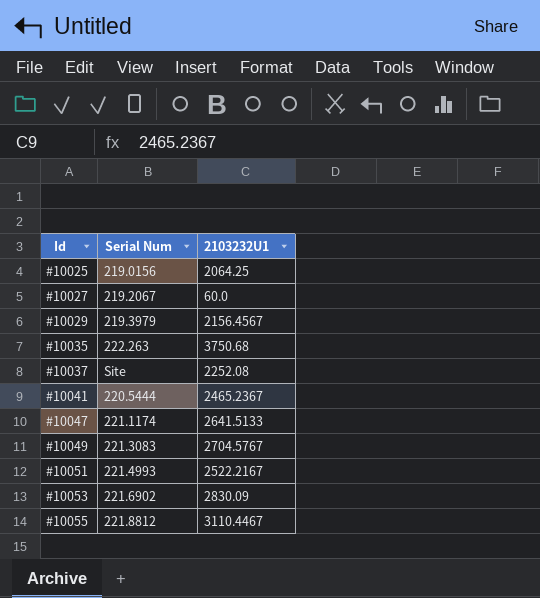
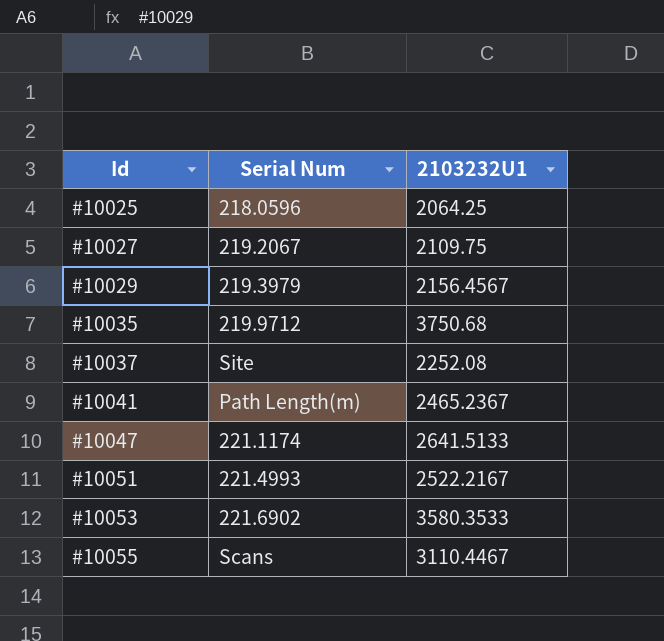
row #10049: 221.3083 | 2704.5767 -> none
#10025 | Serial Num: 219.0156 -> 218.0596
#10027 | 2103232U1: 60.0 -> 2109.75
#10035 | Serial Num: 222.263 -> 219.9712
#10041 | Serial Num: 220.5444 -> Path Length(m)
#10053 | 2103232U1: 2830.09 -> 3580.3533
#10055 | Serial Num: 221.8812 -> Scans

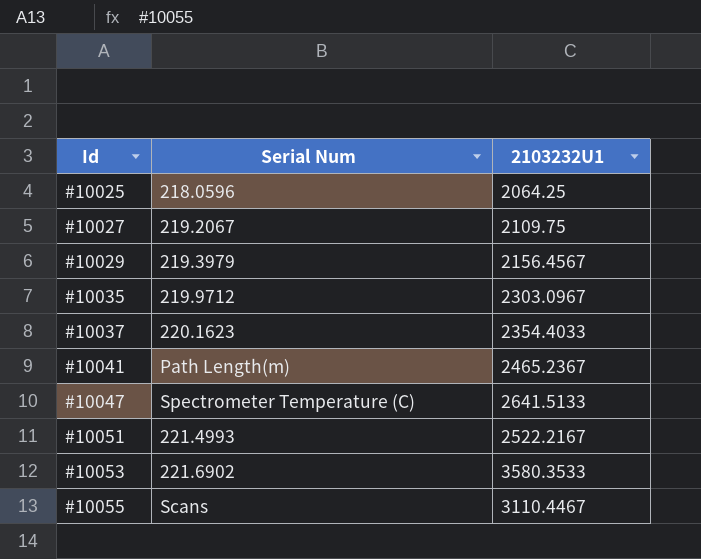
#10035 | 2103232U1: 3750.68 -> 2303.0967
#10037 | Serial Num: Site -> 220.1623
#10037 | 2103232U1: 2252.08 -> 2354.4033
#10047 | Serial Num: 221.1174 -> Spectrometer Temperature (C)

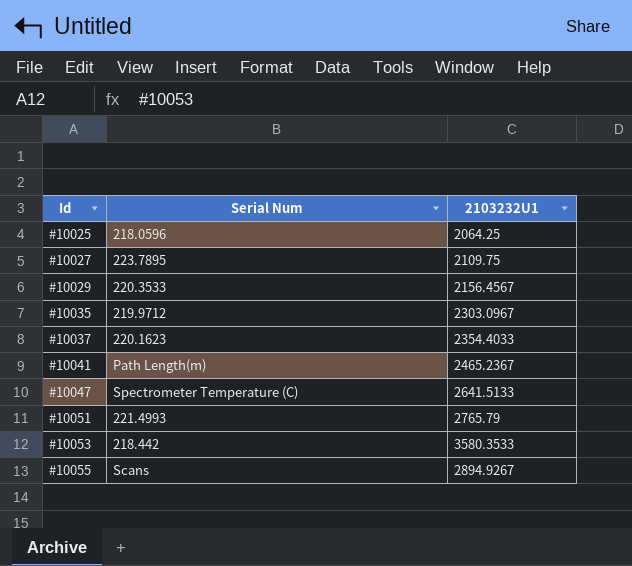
#10027 | Serial Num: 219.2067 -> 223.7895
#10029 | Serial Num: 219.3979 -> 220.3533
#10051 | 2103232U1: 2522.2167 -> 2765.79
#10053 | Serial Num: 221.6902 -> 218.442
#10055 | 2103232U1: 3110.4467 -> 2894.9267

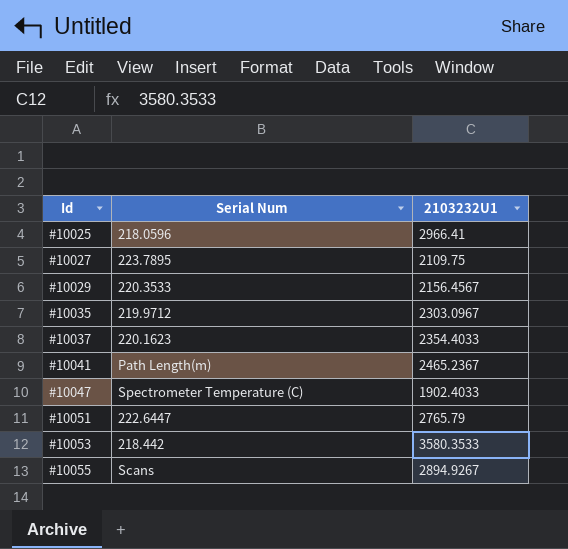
#10025 | 2103232U1: 2064.25 -> 2966.41
#10047 | 2103232U1: 2641.5133 -> 1902.4033
#10051 | Serial Num: 221.4993 -> 222.6447

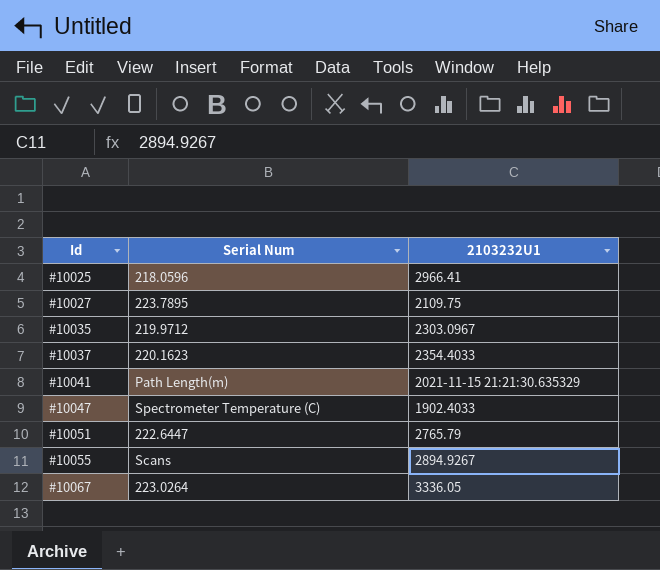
row #10029: 220.3533 | 2156.4567 -> none
row #10053: 218.442 | 3580.3533 -> none
#10041 | 2103232U1: 2465.2367 -> 2021-11-15 21:21:30.635329
row #10067: none -> 223.0264 | 3336.05

